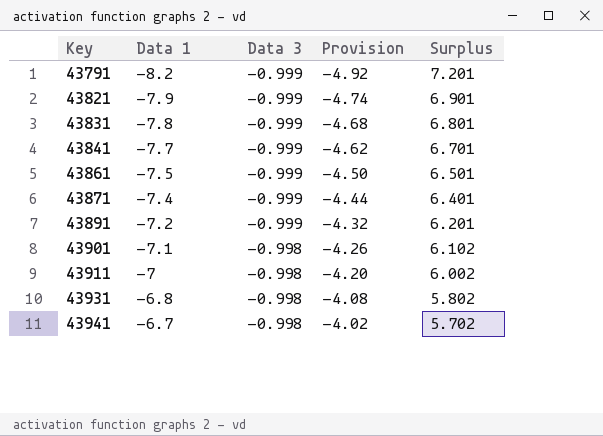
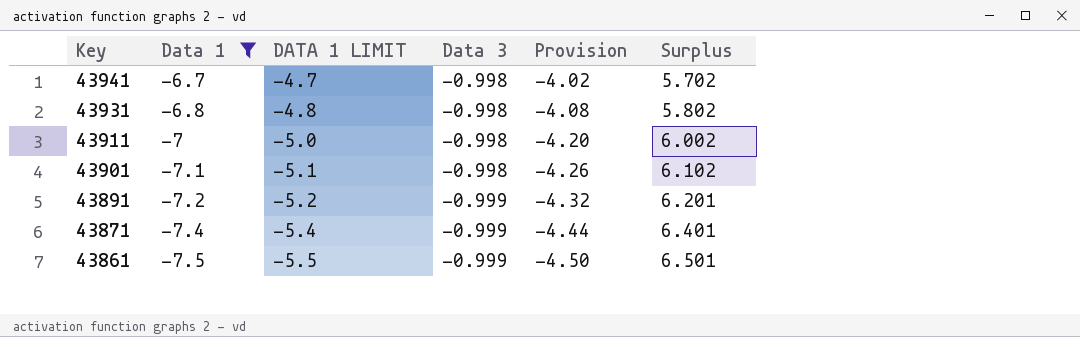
filter: none -> Data 1 >= -7.5
row order: Key ascending -> Key descending
column DATA 1 LIMIT | formula: none -> [Data 1] + 2

